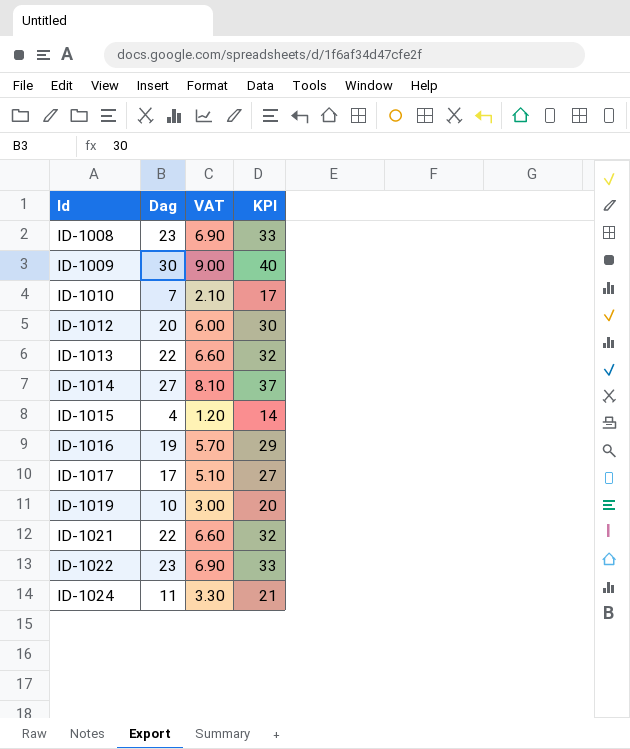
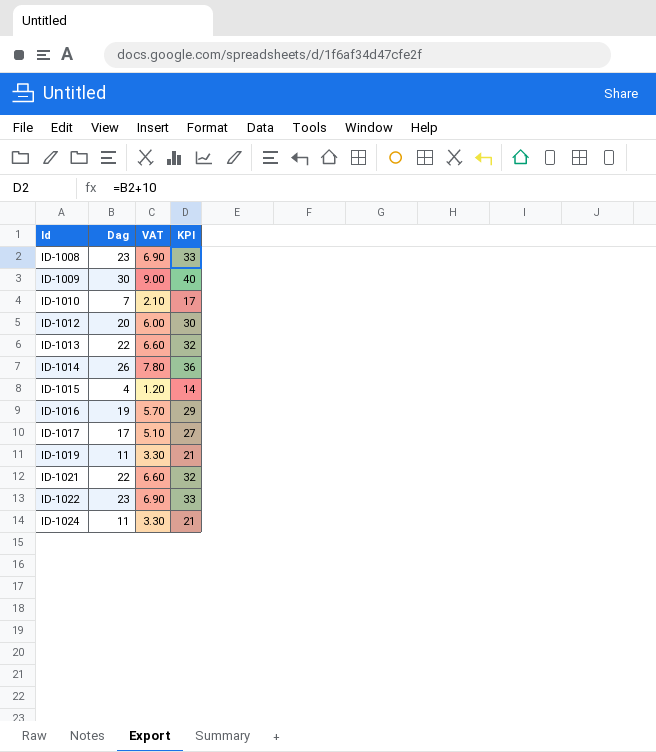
ID-1014 | Dag: 27 -> 26
ID-1014 | VAT: 8.10 -> 7.80
ID-1014 | KPI: 37 -> 36
ID-1019 | Dag: 10 -> 11
ID-1019 | VAT: 3.00 -> 3.30
ID-1019 | KPI: 20 -> 21

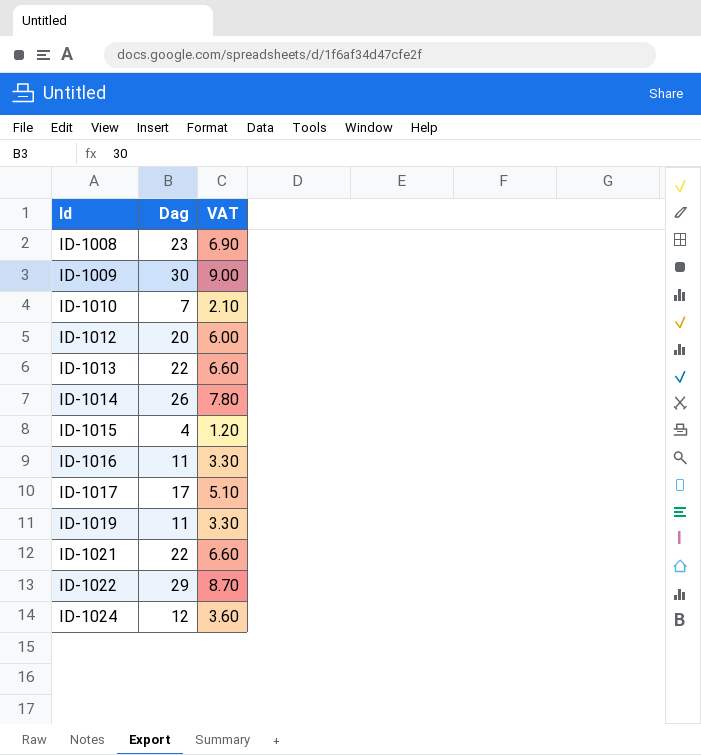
column KPI | formula: [Dag] + 10 -> none
ID-1016 | Dag: 19 -> 11
ID-1016 | VAT: 5.70 -> 3.30
ID-1022 | Dag: 23 -> 29
ID-1022 | VAT: 6.90 -> 8.70
ID-1024 | Dag: 11 -> 12
ID-1024 | VAT: 3.30 -> 3.60

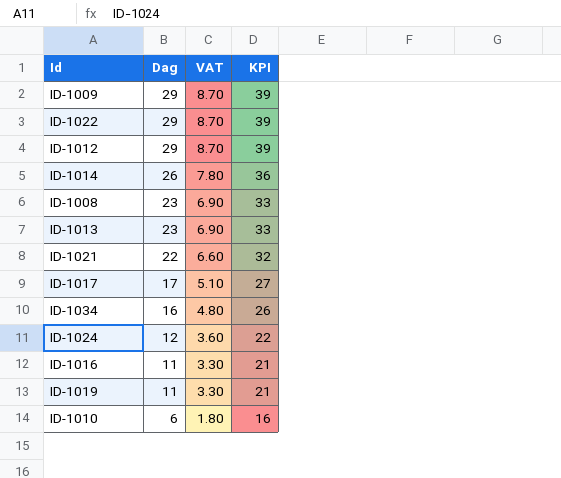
row order: Id ascending -> Dag descending
column KPI | formula: none -> [Dag] + 10
row ID-1015: 4 | 1.20 -> none
ID-1009 | Dag: 30 -> 29
ID-1009 | VAT: 9.00 -> 8.70
ID-1012 | Dag: 20 -> 29
ID-1012 | VAT: 6.00 -> 8.70
ID-1013 | Dag: 22 -> 23
ID-1013 | VAT: 6.60 -> 6.90
row ID-1034: none -> 16 | 4.80 | 26
ID-1010 | Dag: 7 -> 6
ID-1010 | VAT: 2.10 -> 1.80

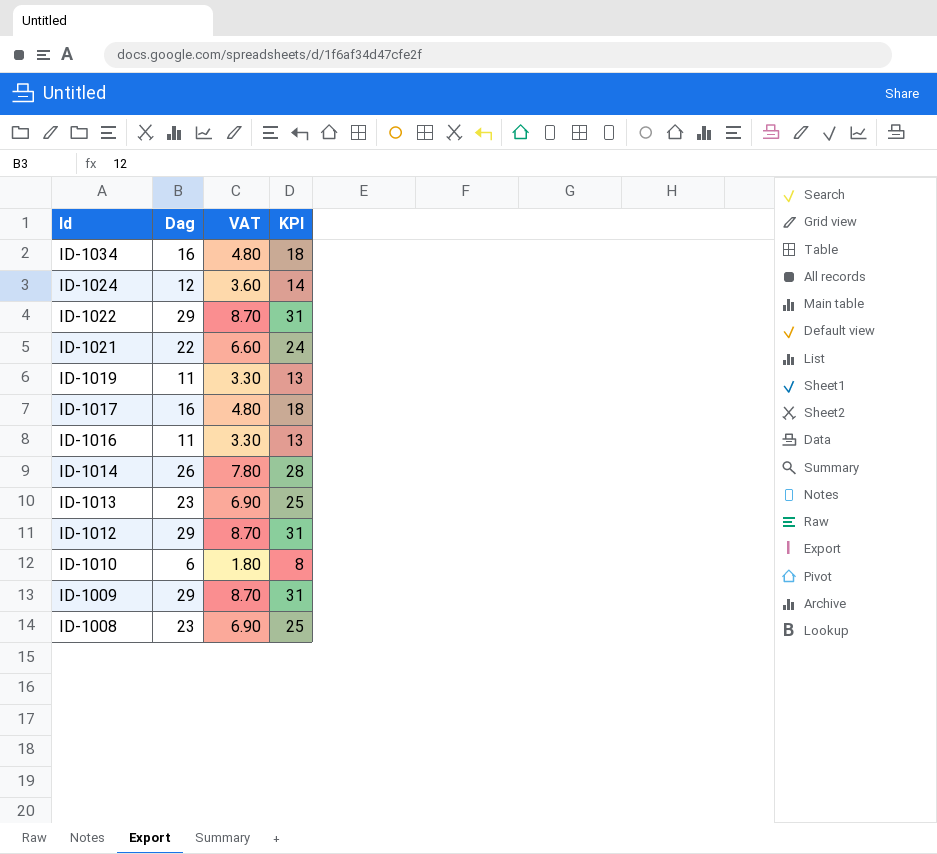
row order: Dag descending -> Id descending
column KPI | formula: [Dag] + 10 -> [Dag] + 2
ID-1017 | Dag: 17 -> 16
ID-1017 | VAT: 5.10 -> 4.80

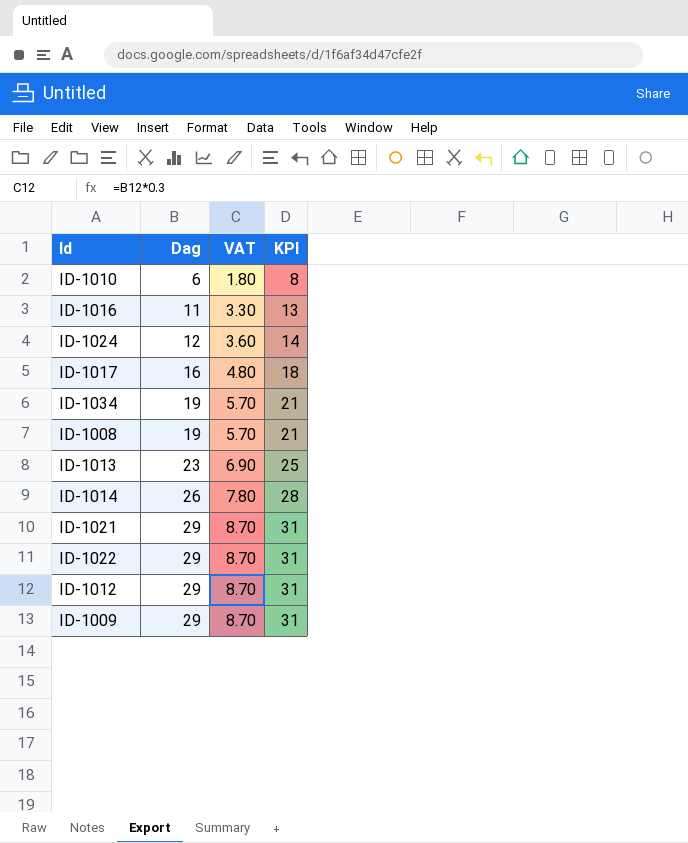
row order: Id descending -> Dag ascending
row ID-1019: 11 | 3.30 | 13 -> none
ID-1034 | Dag: 16 -> 19
ID-1034 | VAT: 4.80 -> 5.70
ID-1034 | KPI: 18 -> 21
ID-1008 | Dag: 23 -> 19
ID-1008 | VAT: 6.90 -> 5.70
ID-1008 | KPI: 25 -> 21
ID-1021 | Dag: 22 -> 29
ID-1021 | VAT: 6.60 -> 8.70
ID-1021 | KPI: 24 -> 31

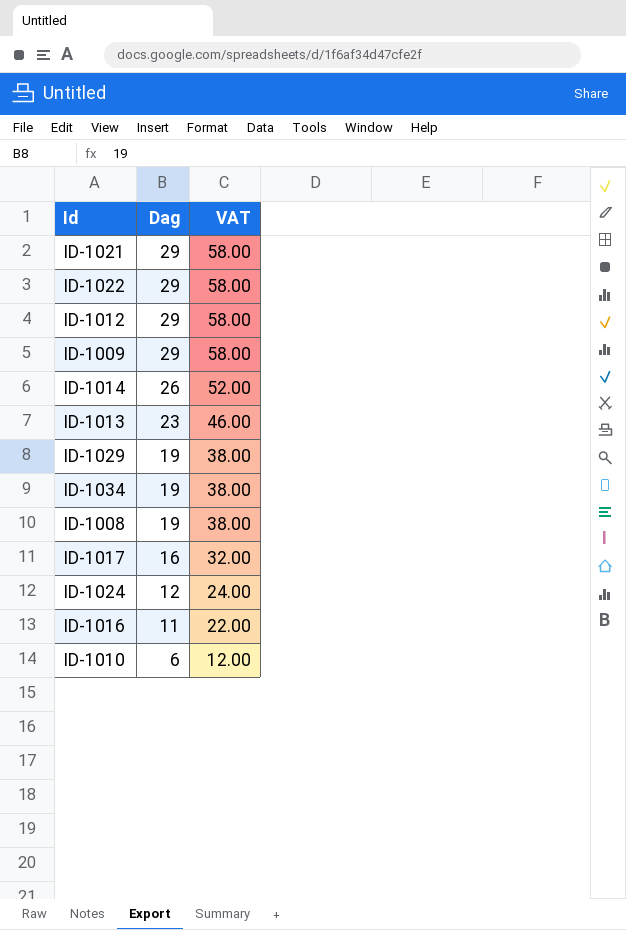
row order: Dag ascending -> Dag descending
column KPI | formula: [Dag] + 2 -> none
column VAT | formula: [Dag] * 0.3 -> [Dag] * 2
row ID-1029: none -> 19 | 38.00

